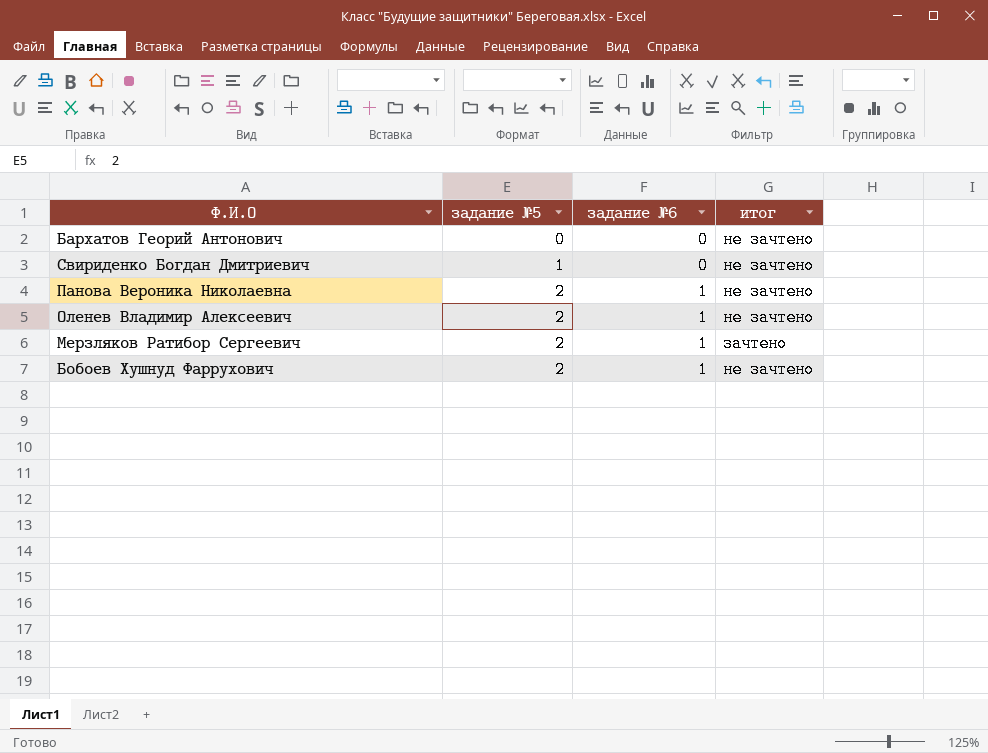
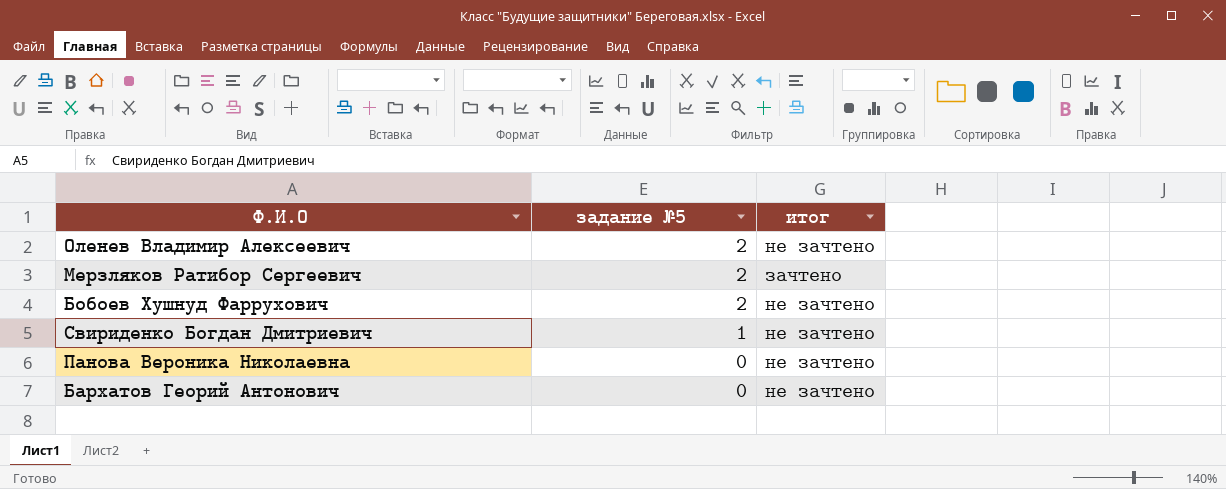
row order: задание №5 ascending -> задание №5 descending
column задание №6 | position: 3 -> none
Панова Вероника Николаевна | задание №5: 2 -> 0

